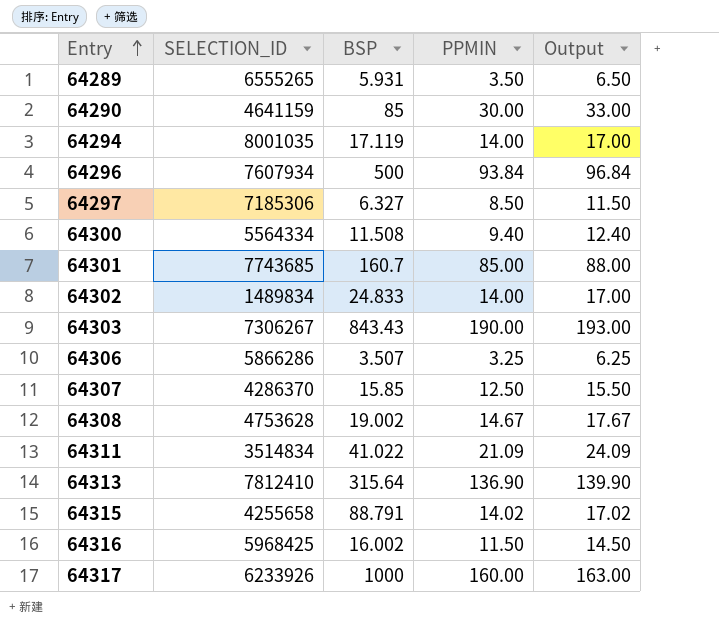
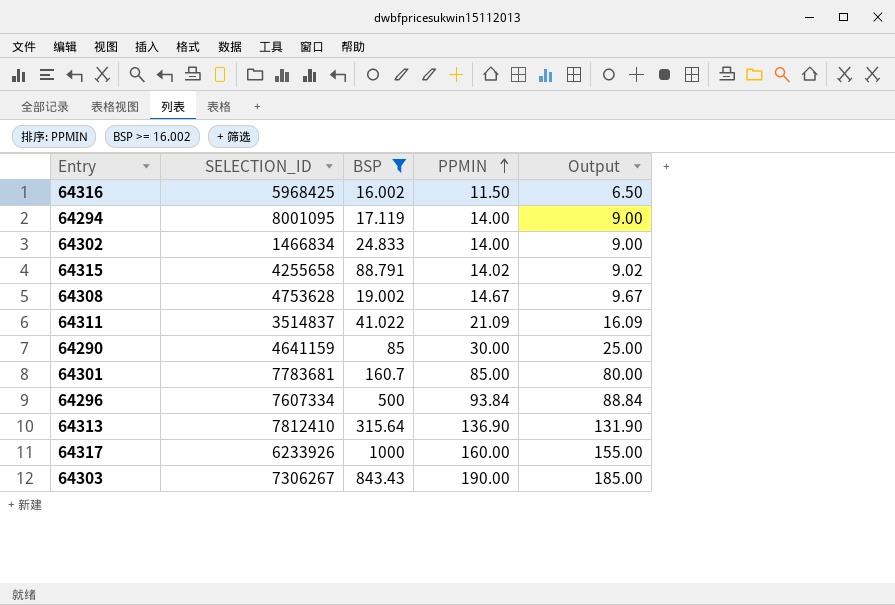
filter: none -> BSP >= 16.002
row order: Entry ascending -> PPMIN ascending
column Output | formula: [PPMIN] + 3 -> [PPMIN] - 5
64294 | SELECTION_ID: 8001035 -> 8001095
64302 | SELECTION_ID: 1489834 -> 1466834
64311 | SELECTION_ID: 3514834 -> 3514837
64301 | SELECTION_ID: 7743685 -> 7783681
64296 | SELECTION_ID: 7607934 -> 7607334

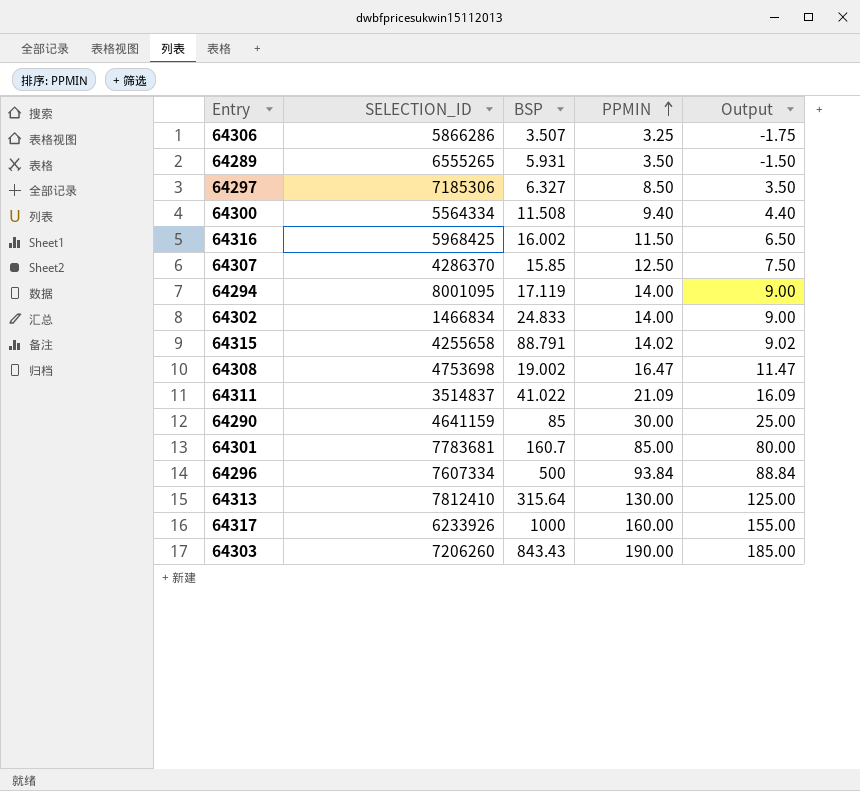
filter: BSP >= 16.002 -> none
64308 | SELECTION_ID: 4753628 -> 4753698
64308 | PPMIN: 14.67 -> 16.47
64308 | Output: 9.67 -> 11.47
64313 | PPMIN: 136.90 -> 130.00
64313 | Output: 131.90 -> 125.00
64303 | SELECTION_ID: 7306267 -> 7206260

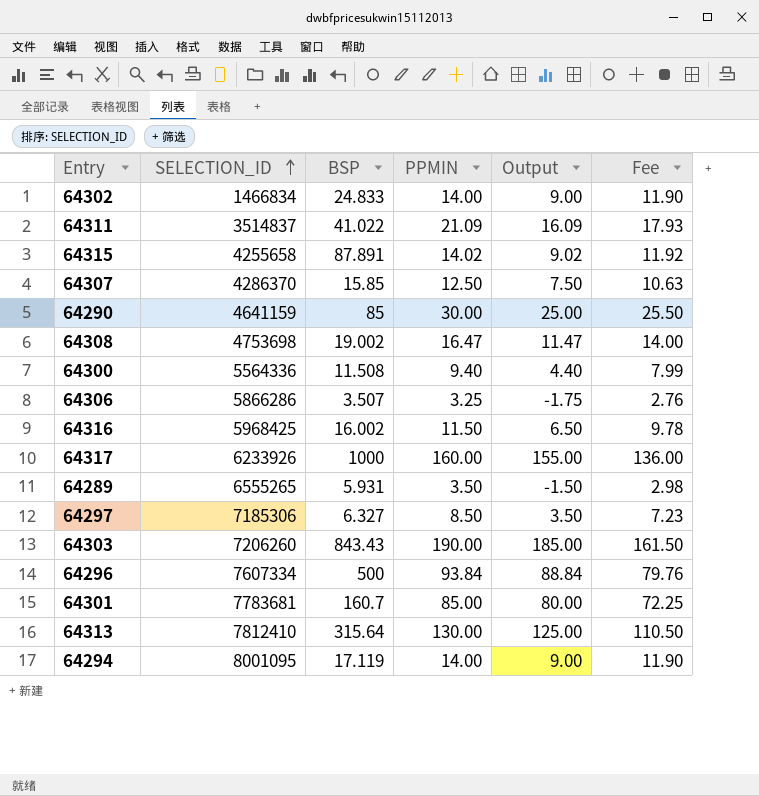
row order: PPMIN ascending -> SELECTION_ID ascending
column Fee | formula: none -> [PPMIN] * 0.85
64315 | BSP: 88.791 -> 87.891
64300 | SELECTION_ID: 5564334 -> 5564336

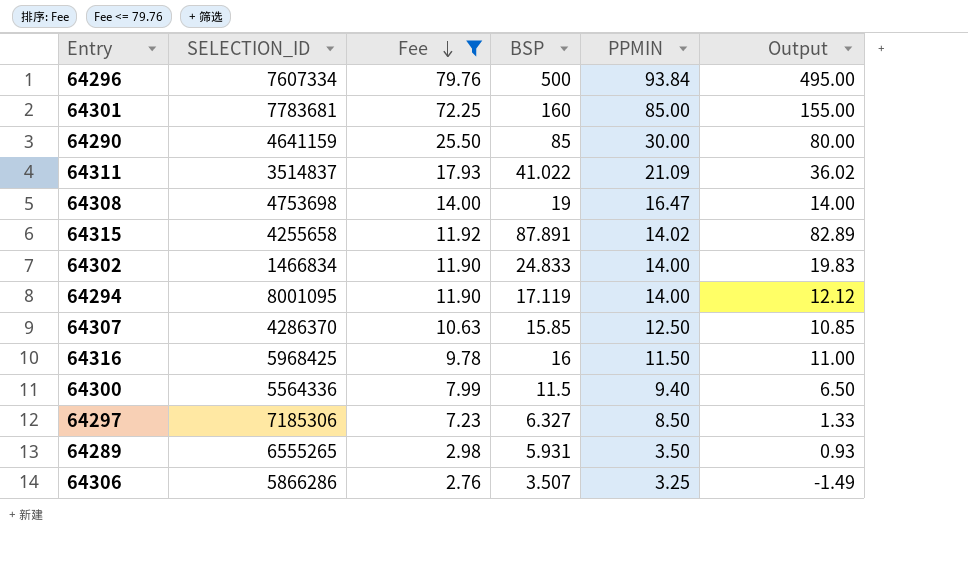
filter: none -> Fee <= 79.76
row order: SELECTION_ID ascending -> Fee descending
column Fee | position: 6 -> 3
column Output | formula: [PPMIN] - 5 -> [BSP] - 5
64301 | BSP: 160.7 -> 160
64308 | BSP: 19.002 -> 19
64316 | BSP: 16.002 -> 16
64300 | BSP: 11.508 -> 11.5

